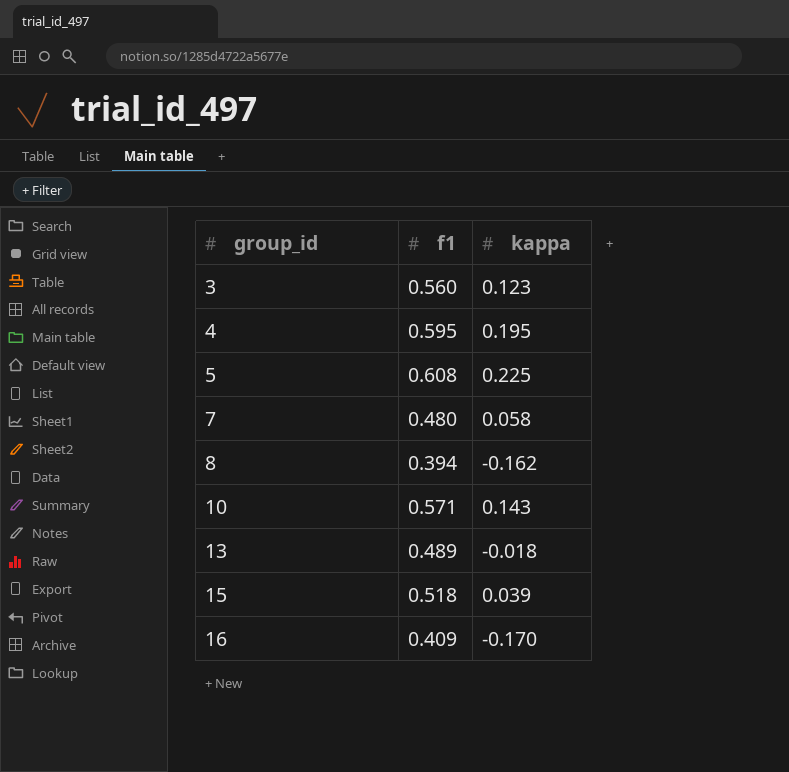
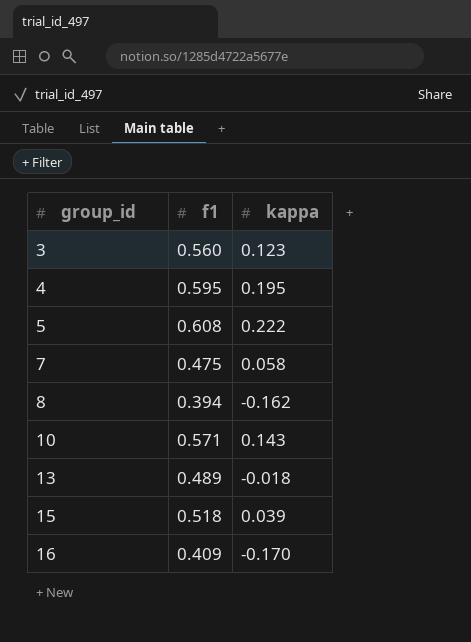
5 | kappa: 0.225 -> 0.222
7 | f1: 0.480 -> 0.475

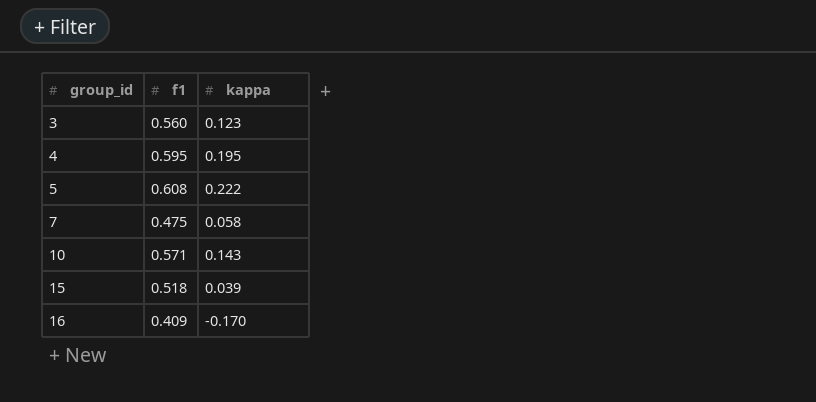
row 8: 0.394 | -0.162 -> none
row 13: 0.489 | -0.018 -> none

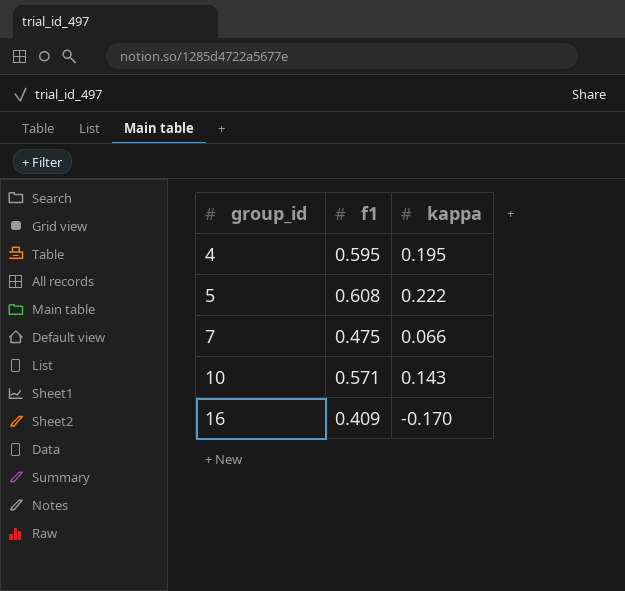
row 3: 0.560 | 0.123 -> none
row 15: 0.518 | 0.039 -> none
7 | kappa: 0.058 -> 0.066

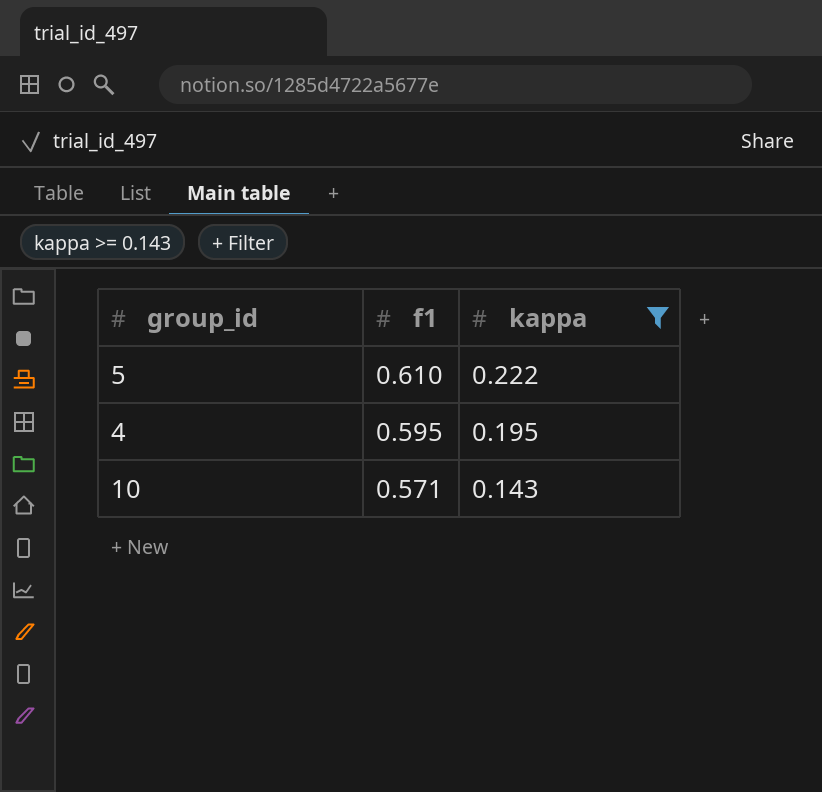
filter: none -> kappa >= 0.143
row order: group_id ascending -> f1 descending
5 | f1: 0.608 -> 0.610

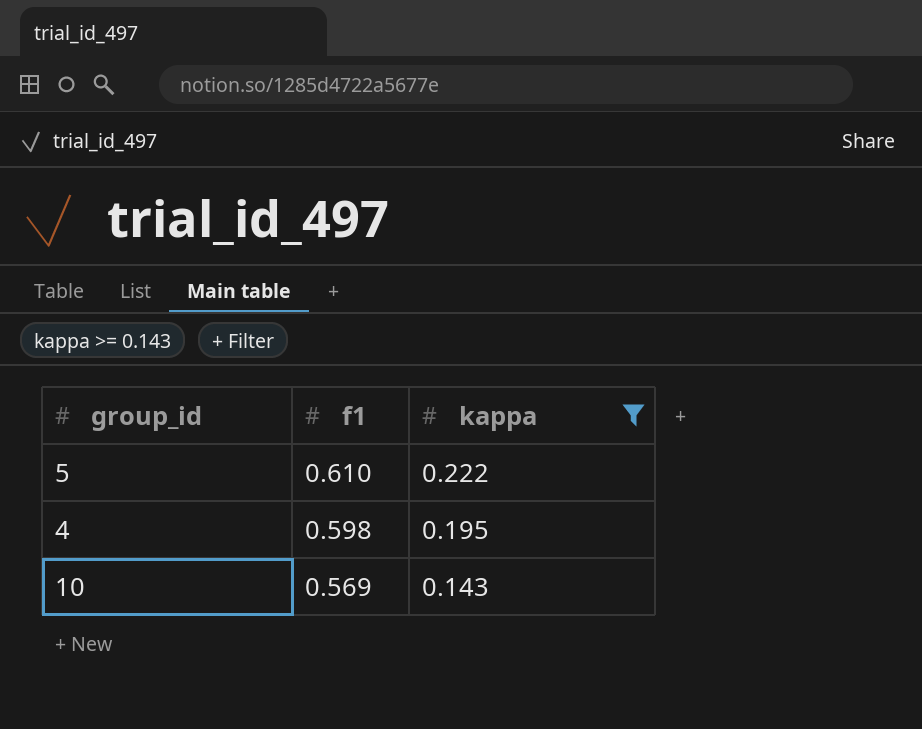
4 | f1: 0.595 -> 0.598
10 | f1: 0.571 -> 0.569

